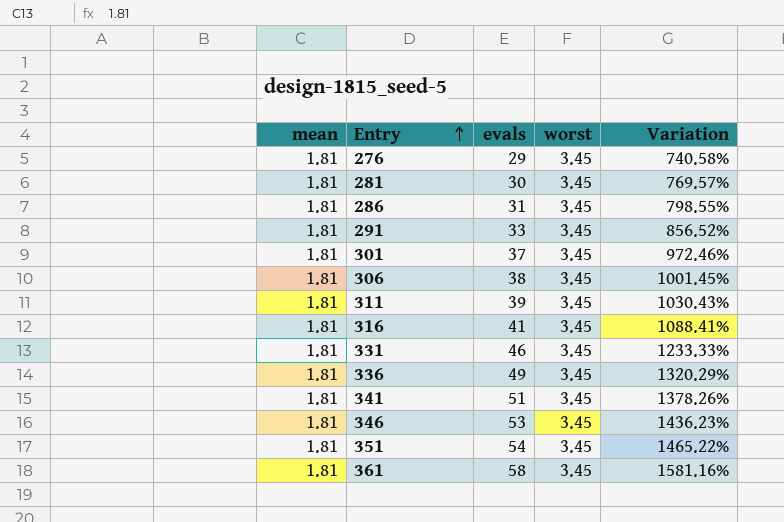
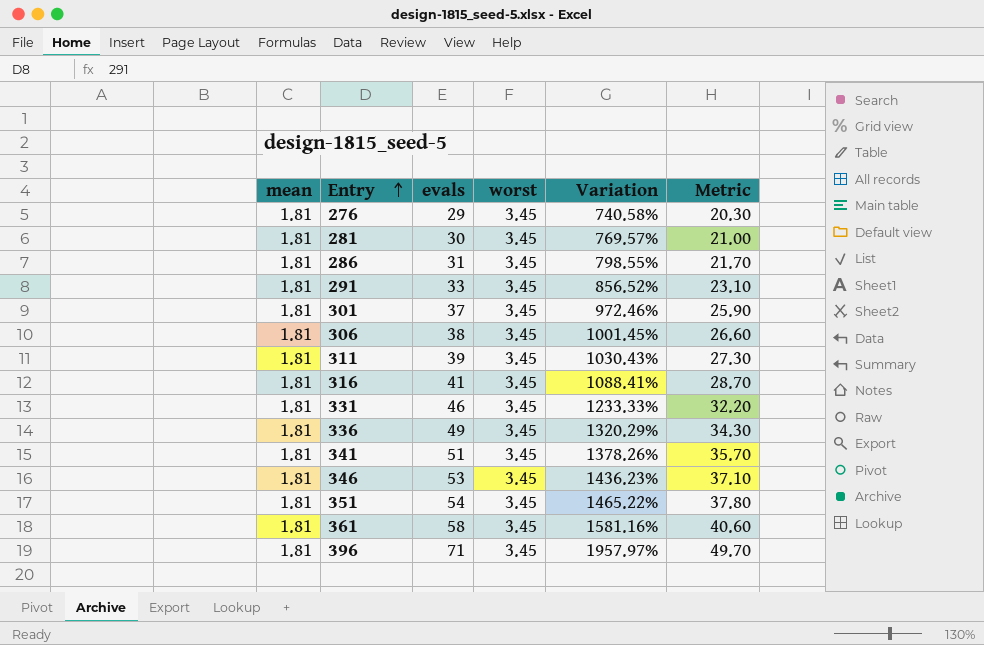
column Metric | formula: none -> [evals] * 0.7
row 396: none -> 1.81 | 71 | 3.45 | 1957.97% | 49.70

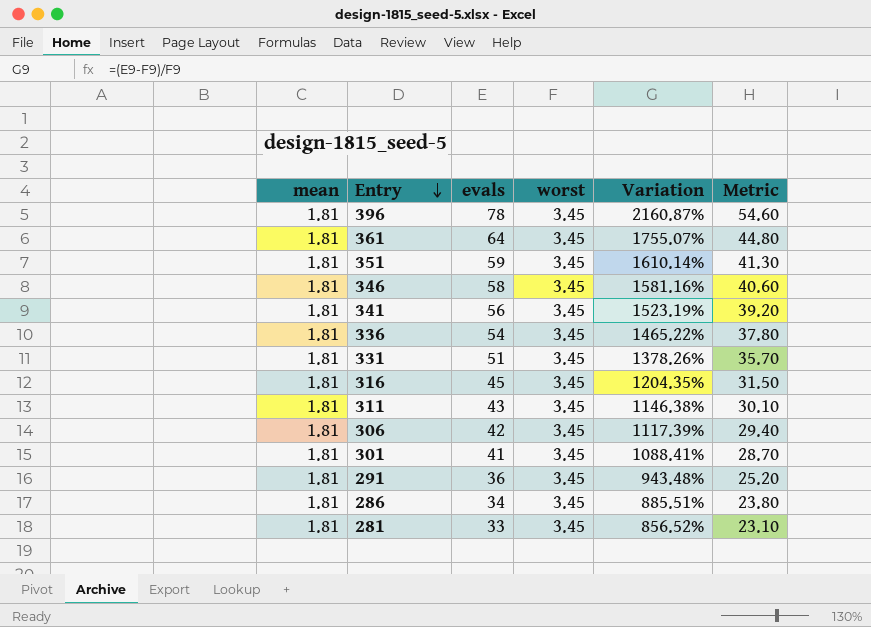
row order: Entry ascending -> Entry descending
row 276: 1.81 | 29 | 3.45 | 740.58% | 20.30 -> none
396 | evals: 71 -> 78
396 | Variation: 1957.97% -> 2160.87%
396 | Metric: 49.70 -> 54.60
361 | evals: 58 -> 64
361 | Variation: 1581.16% -> 1755.07%
361 | Metric: 40.60 -> 44.80
351 | evals: 54 -> 59
351 | Variation: 1465.22% -> 1610.14%
351 | Metric: 37.80 -> 41.30
346 | evals: 53 -> 58
346 | Variation: 1436.23% -> 1581.16%
346 | Metric: 37.10 -> 40.60
341 | evals: 51 -> 56
341 | Variation: 1378.26% -> 1523.19%
341 | Metric: 35.70 -> 39.20
336 | evals: 49 -> 54
336 | Variation: 1320.29% -> 1465.22%
336 | Metric: 34.30 -> 37.80
331 | evals: 46 -> 51
331 | Variation: 1233.33% -> 1378.26%
331 | Metric: 32.20 -> 35.70
316 | evals: 41 -> 45
316 | Variation: 1088.41% -> 1204.35%
316 | Metric: 28.70 -> 31.50
311 | evals: 39 -> 43
311 | Variation: 1030.43% -> 1146.38%
311 | Metric: 27.30 -> 30.10
306 | evals: 38 -> 42
306 | Variation: 1001.45% -> 1117.39%
306 | Metric: 26.60 -> 29.40
301 | evals: 37 -> 41
301 | Variation: 972.46% -> 1088.41%
301 | Metric: 25.90 -> 28.70
291 | evals: 33 -> 36
291 | Variation: 856.52% -> 943.48%
291 | Metric: 23.10 -> 25.20
286 | evals: 31 -> 34
286 | Variation: 798.55% -> 885.51%
286 | Metric: 21.70 -> 23.80
281 | evals: 30 -> 33
281 | Variation: 769.57% -> 856.52%
281 | Metric: 21.00 -> 23.10

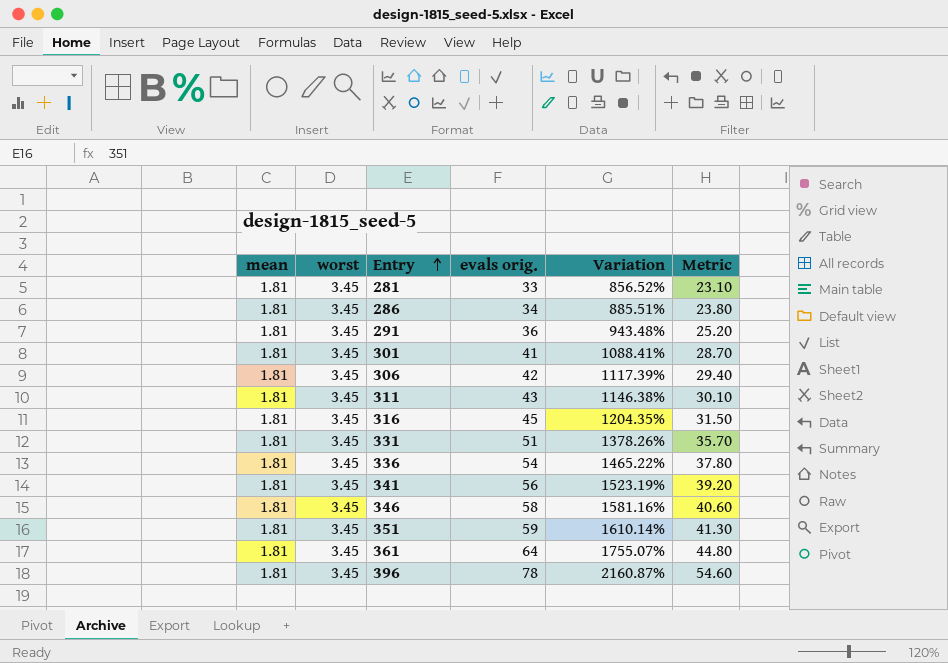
row order: Entry descending -> Entry ascending
column worst | position: 4 -> 2
column name: evals -> evals orig.

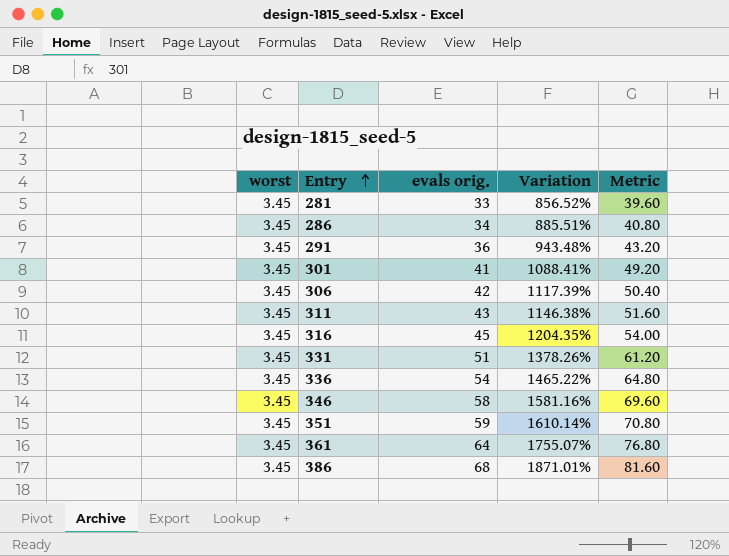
column mean | position: 1 -> none
column Metric | formula: [evals orig.] * 0.7 -> [evals orig.] * 1.2
row 341: 1.81 | 3.45 | 56 | 1523.19% | 39.20 -> none
row 396: 1.81 | 3.45 | 78 | 2160.87% | 54.60 -> none
row 386: none -> 3.45 | 68 | 1871.01% | 81.60

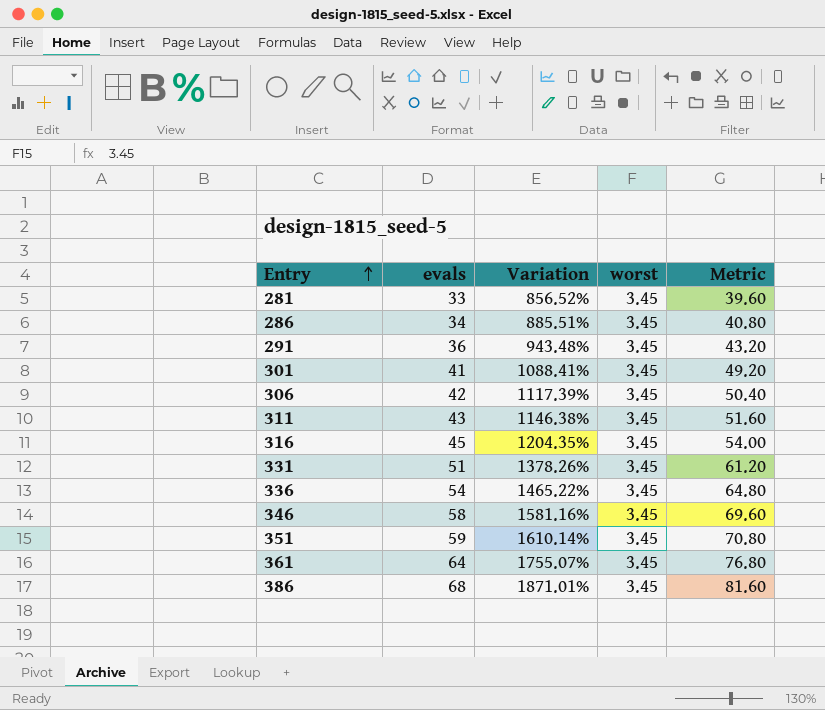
column name: evals orig. -> evals
column worst | position: 1 -> 4

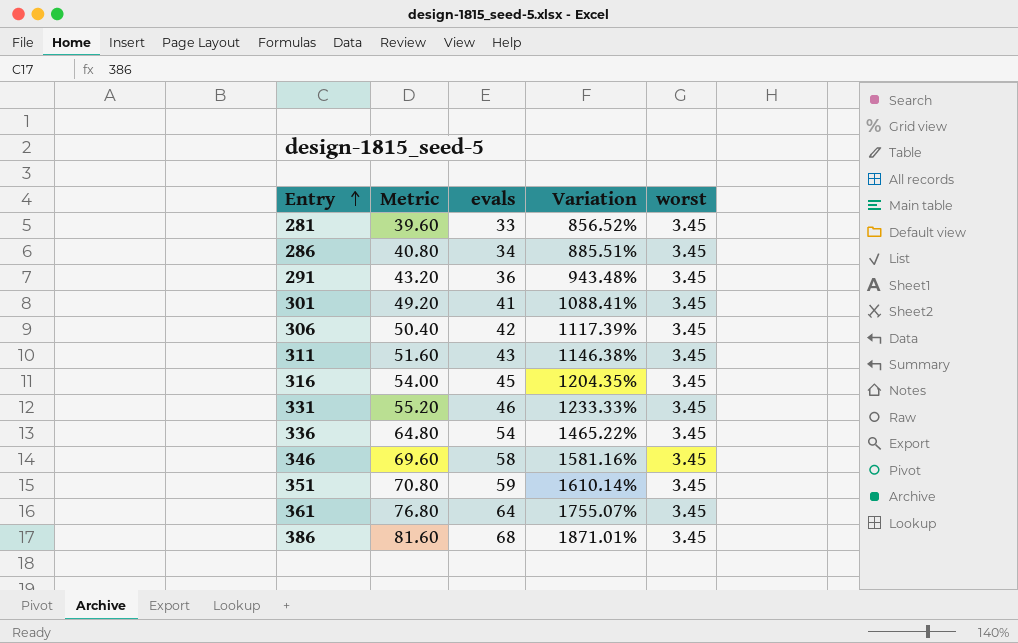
column Metric | position: 5 -> 2
331 | Metric: 61.20 -> 55.20
331 | evals: 51 -> 46
331 | Variation: 1378.26% -> 1233.33%

